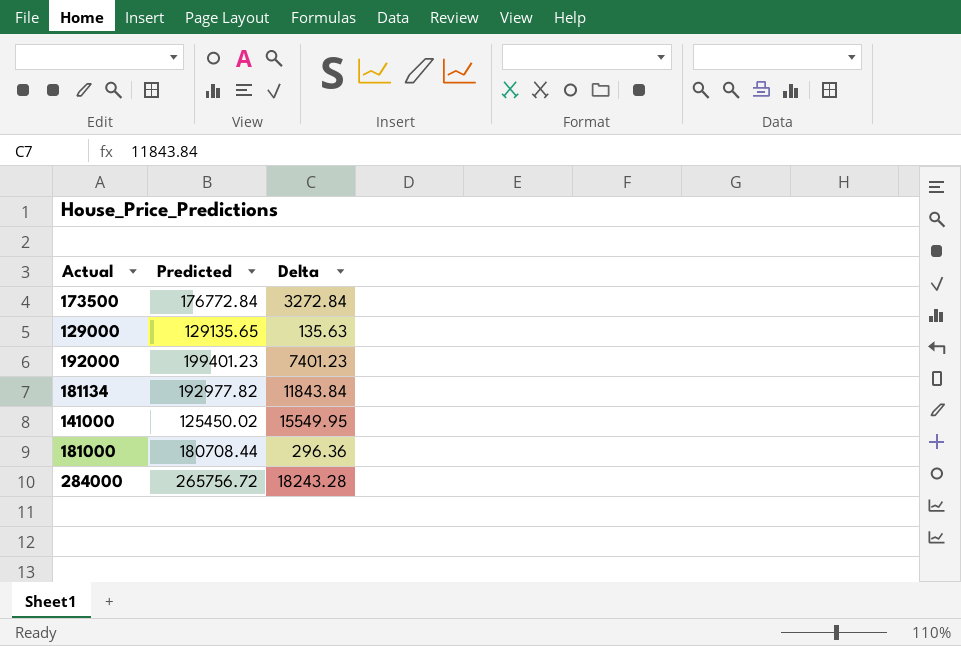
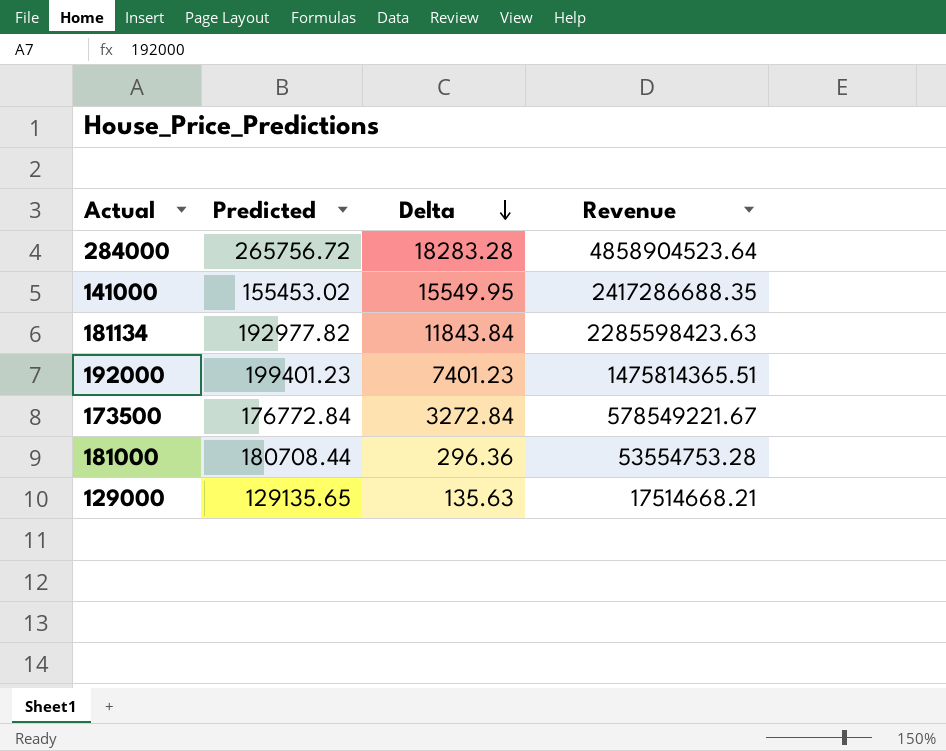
row order: none -> Delta descending
column Revenue | formula: none -> [Predicted] * [Delta]
284000 | Delta: 18243.28 -> 18283.28
141000 | Predicted: 125450.02 -> 155453.02

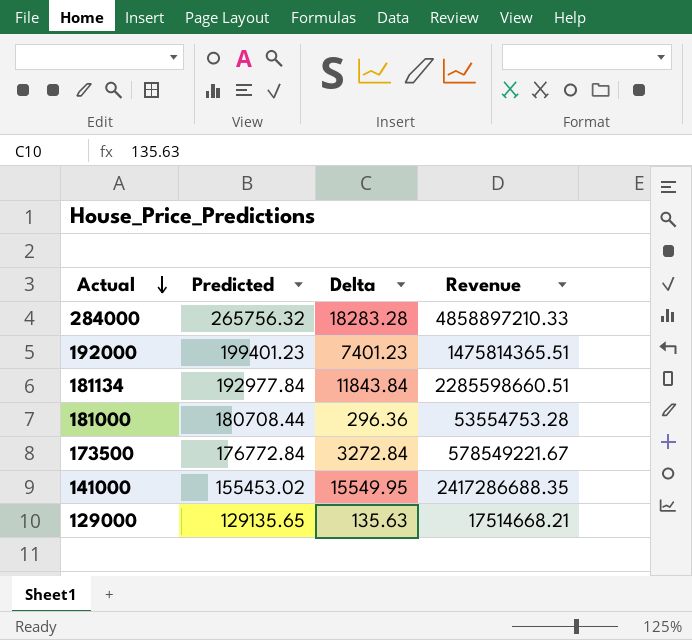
row order: Delta descending -> Actual descending
284000 | Predicted: 265756.72 -> 265756.32
284000 | Revenue: 4858904523.64 -> 4858897210.33
181134 | Predicted: 192977.82 -> 192977.84
181134 | Revenue: 2285598423.63 -> 2285598660.51

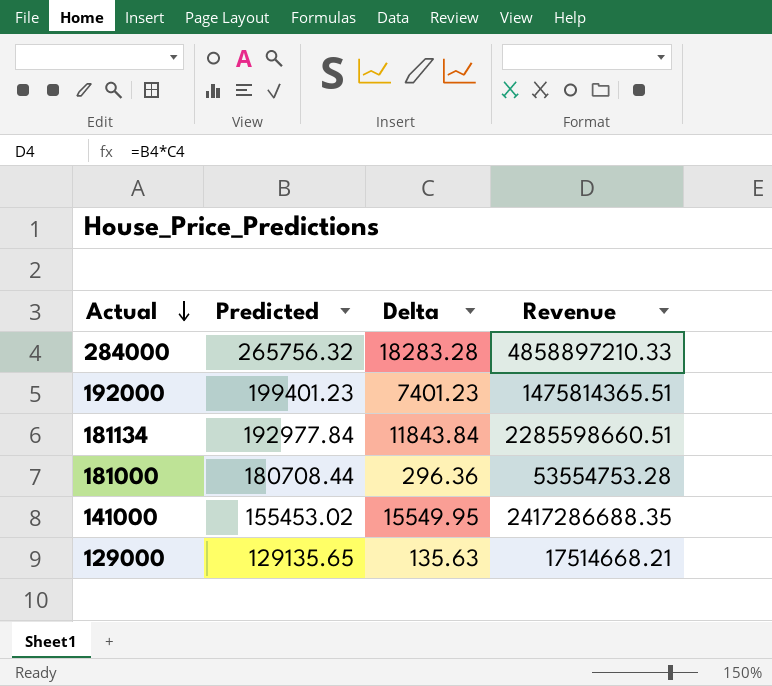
row 173500: 176772.84 | 3272.84 | 578549221.67 -> none

